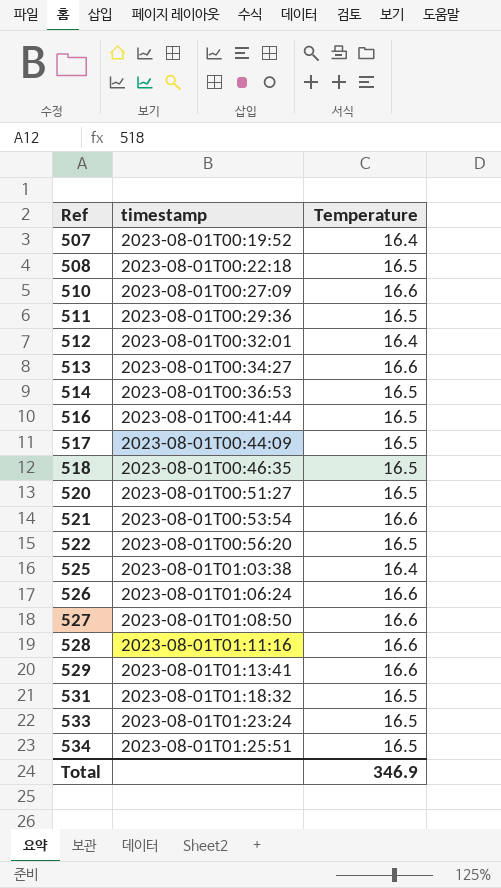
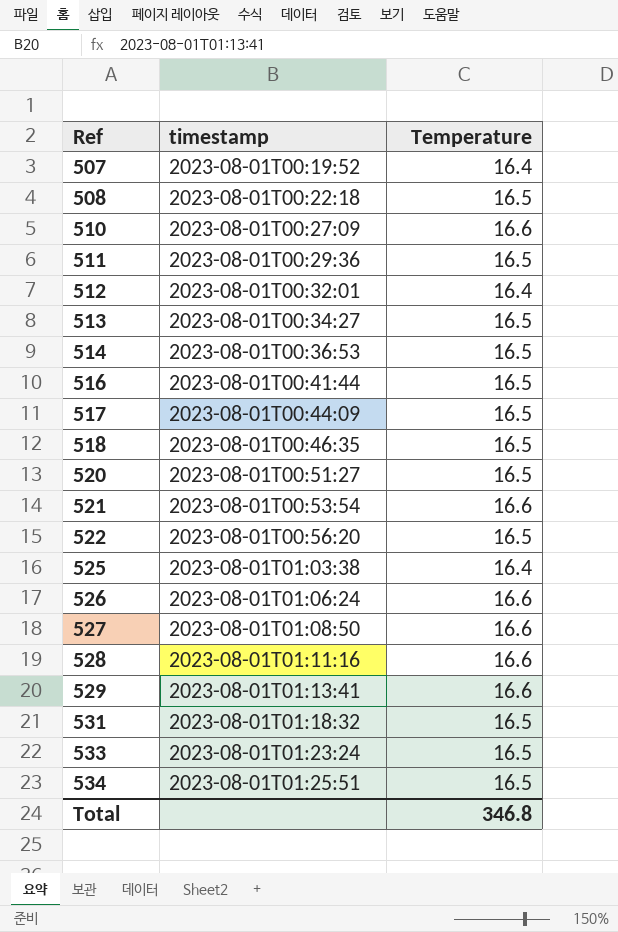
513 | Temperature: 16.6 -> 16.5
Total | Temperature: 346.9 -> 346.8

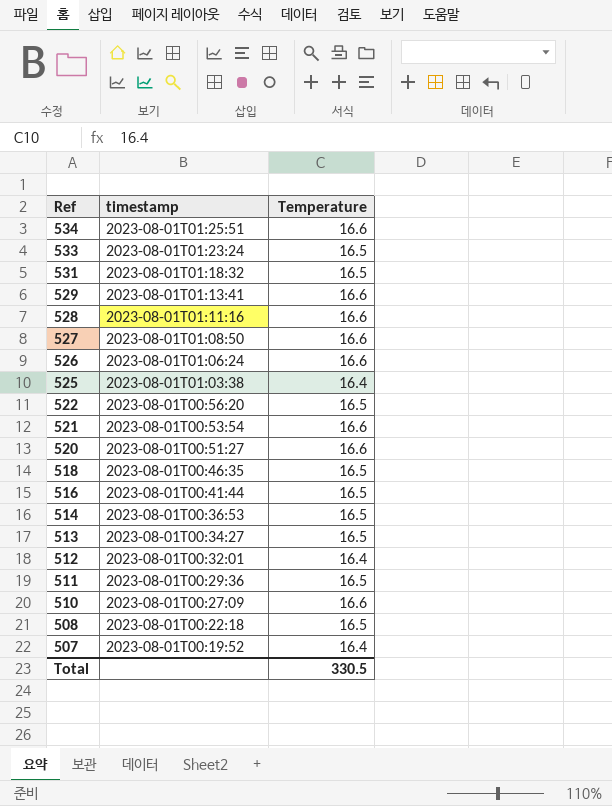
row order: Ref ascending -> Ref descending
row 517: 2023-08-01T00:44:09 | 16.5 -> none
534 | Temperature: 16.5 -> 16.6
520 | Temperature: 16.5 -> 16.6
Total | Temperature: 346.8 -> 330.5

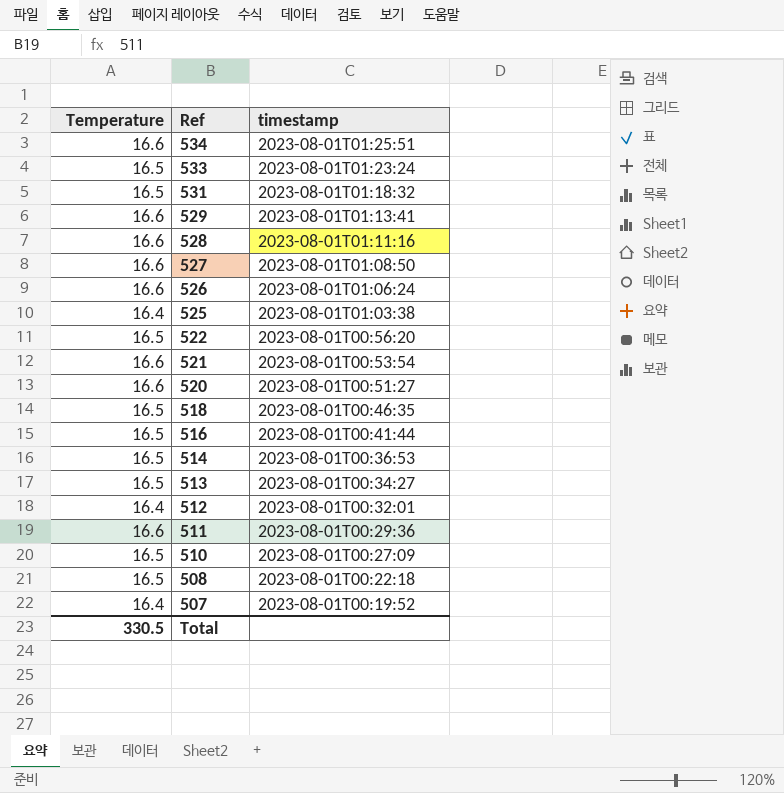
column Temperature | position: 3 -> 1
511 | Temperature: 16.5 -> 16.6
510 | Temperature: 16.6 -> 16.5

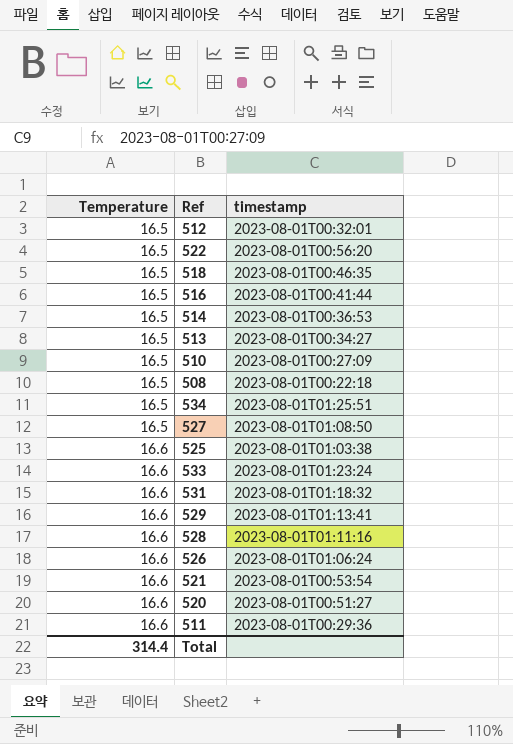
row order: Ref descending -> Temperature ascending
row 507: 16.4 | 2023-08-01T00:19:52 -> none
512 | Temperature: 16.4 -> 16.5
534 | Temperature: 16.6 -> 16.5
527 | Temperature: 16.6 -> 16.5
525 | Temperature: 16.4 -> 16.6
533 | Temperature: 16.5 -> 16.6
531 | Temperature: 16.5 -> 16.6
Total | Temperature: 330.5 -> 314.4

